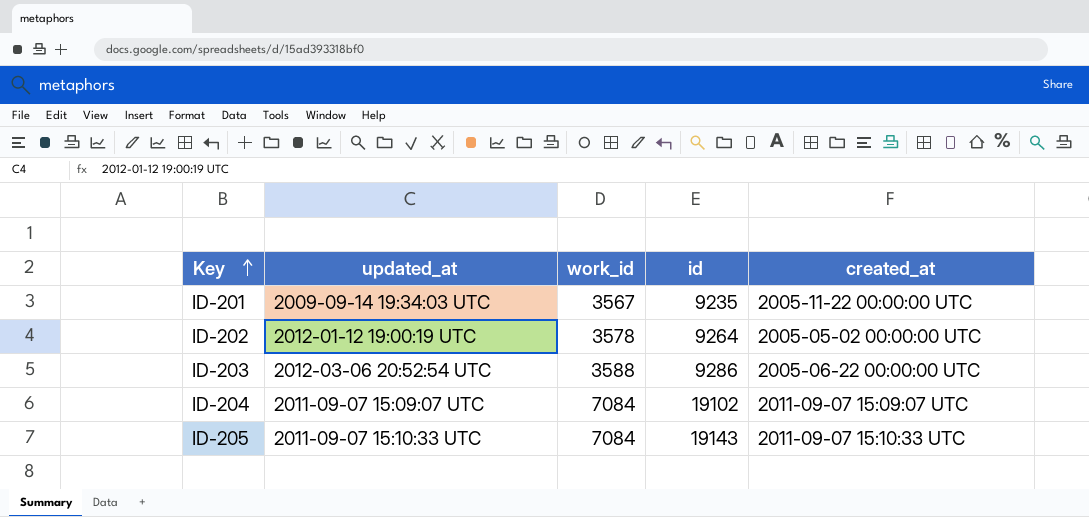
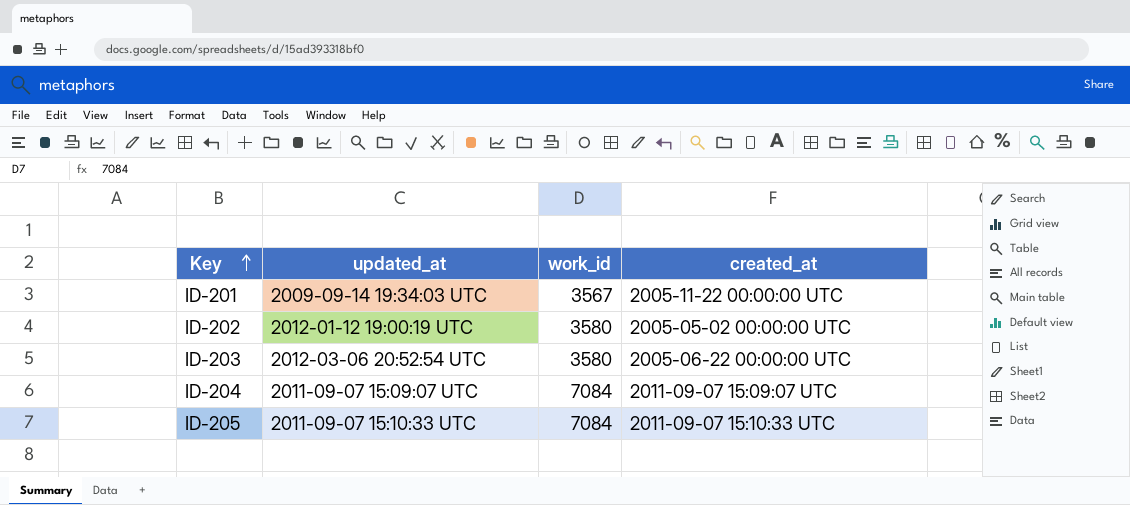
column id | position: 4 -> none
ID-202 | work_id: 3578 -> 3580
ID-203 | work_id: 3588 -> 3580

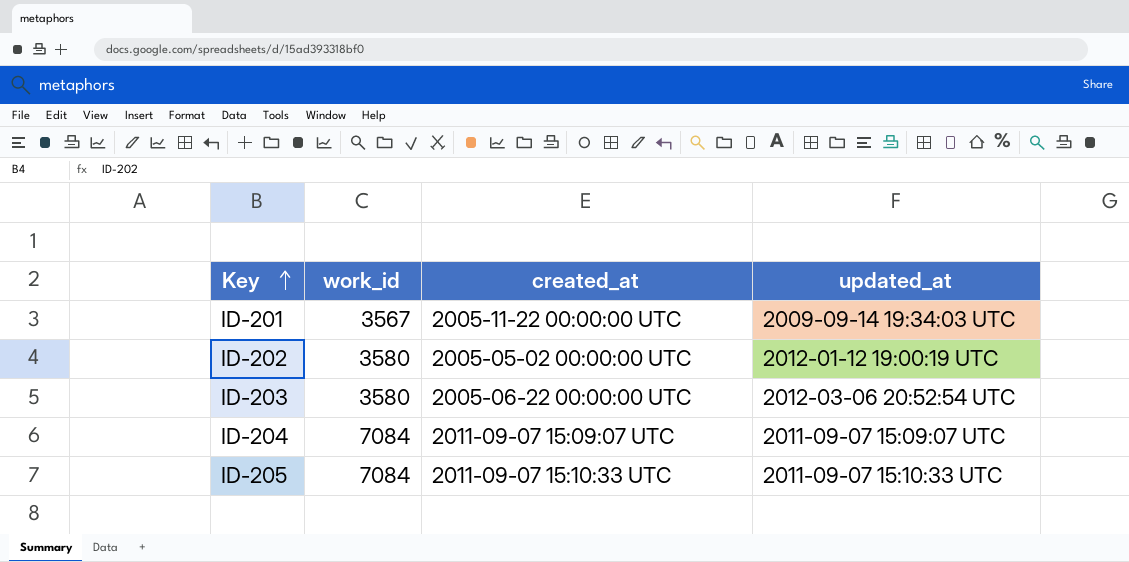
column updated_at | position: 2 -> 4

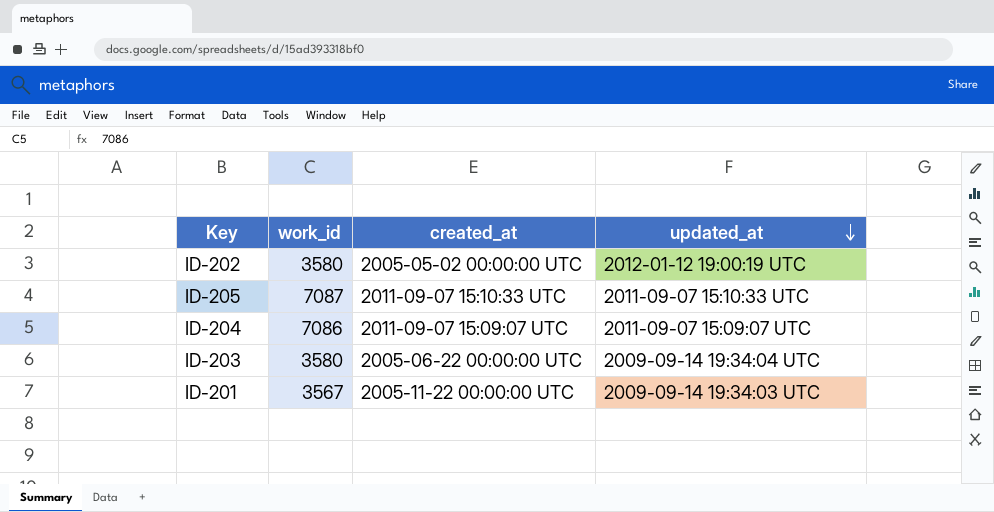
row order: Key ascending -> updated_at descending
ID-205 | work_id: 7084 -> 7087
ID-204 | work_id: 7084 -> 7086
ID-203 | updated_at: 2012-03-06 20:52:54 UTC -> 2009-09-14 19:34:04 UTC

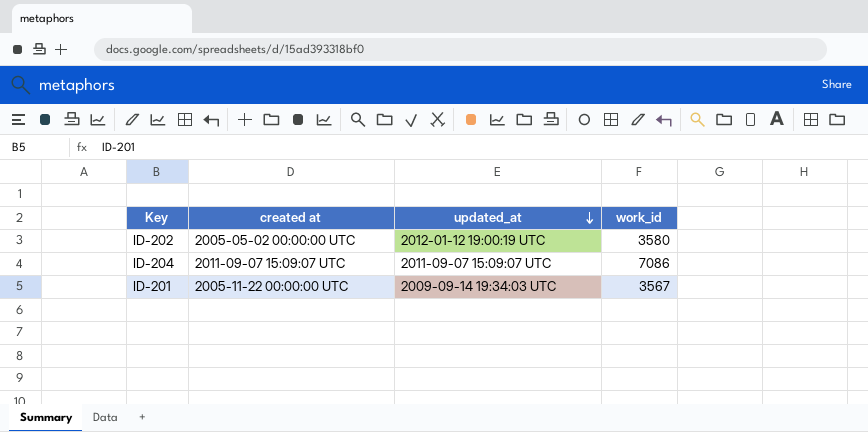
column name: created_at -> created at
column work_id | position: 2 -> 4
row ID-205: 7087 | 2011-09-07 15:10:33 UTC | 2011-09-07 15:10:33 UTC -> none
row ID-203: 3580 | 2005-06-22 00:00:00 UTC | 2009-09-14 19:34:04 UTC -> none

